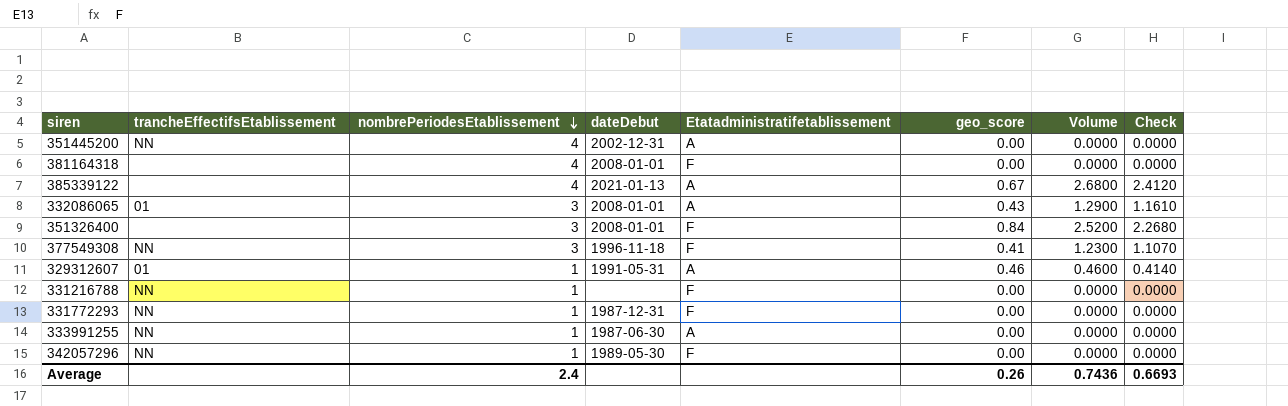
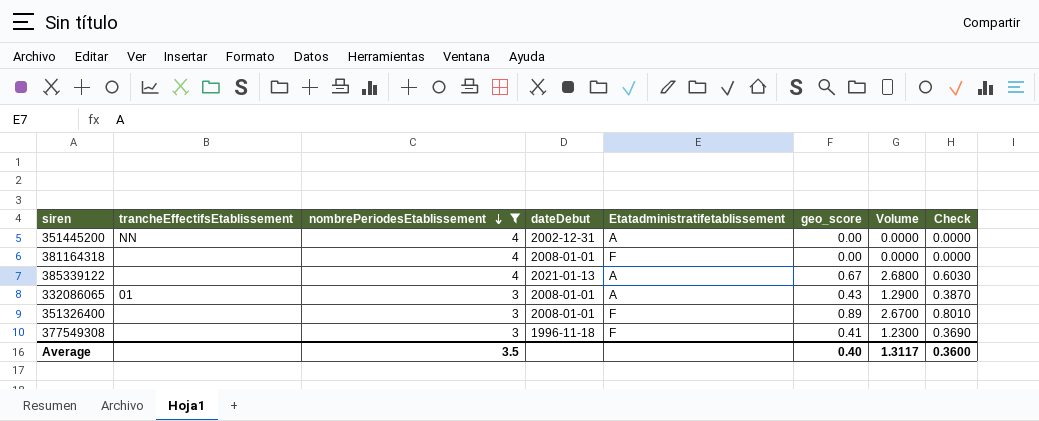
filter: none -> nombrePeriodesEtablissement != 1
column Check | formula: [Volume] * 0.9 -> [geo_score] * 0.9
351326400 | geo_score: 0.84 -> 0.89
351326400 | Volume: 2.5200 -> 2.6700
377549308 | trancheEffectifsEtablissement: NN -> none
Average | nombrePeriodesEtablissement: 2.4 -> 3.5
Average | geo_score: 0.26 -> 0.40
Average | Volume: 0.7436 -> 1.3117
Average | Check: 0.6693 -> 0.3600

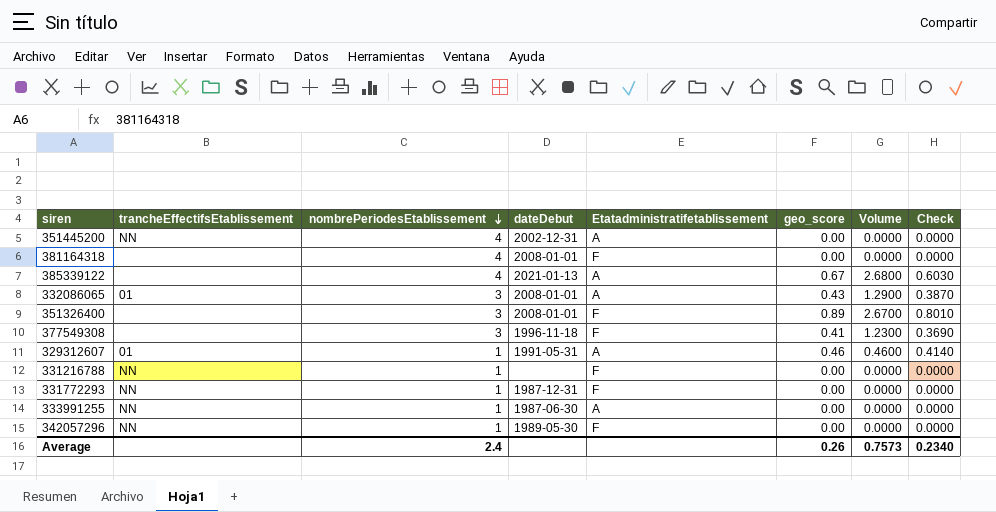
filter: nombrePeriodesEtablissement != 1 -> none
Average | nombrePeriodesEtablissement: 3.5 -> 2.4
Average | geo_score: 0.40 -> 0.26
Average | Volume: 1.3117 -> 0.7573
Average | Check: 0.3600 -> 0.2340

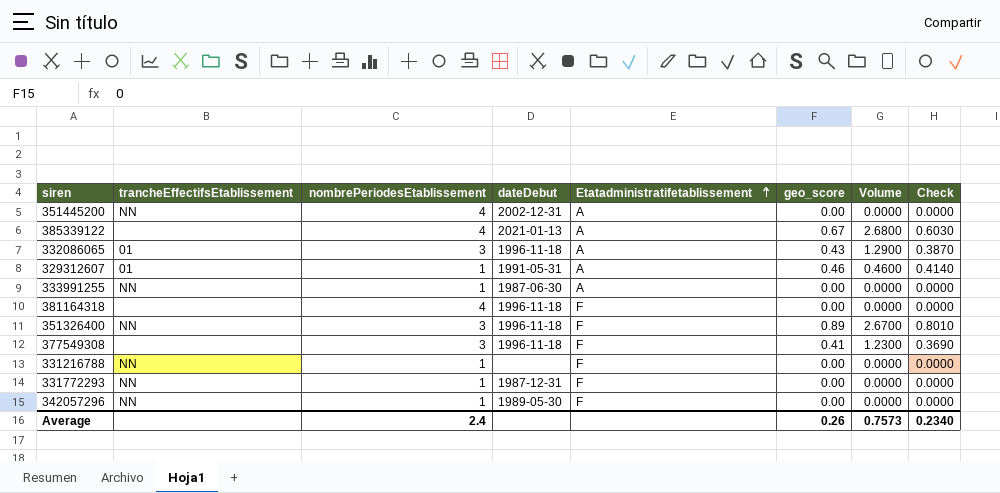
row order: nombrePeriodesEtablissement descending -> Etatadministratifetablissement ascending
332086065 | dateDebut: 2008-01-01 -> 1996-11-18
381164318 | dateDebut: 2008-01-01 -> 1996-11-18
351326400 | trancheEffectifsEtablissement: none -> NN
351326400 | dateDebut: 2008-01-01 -> 1996-11-18

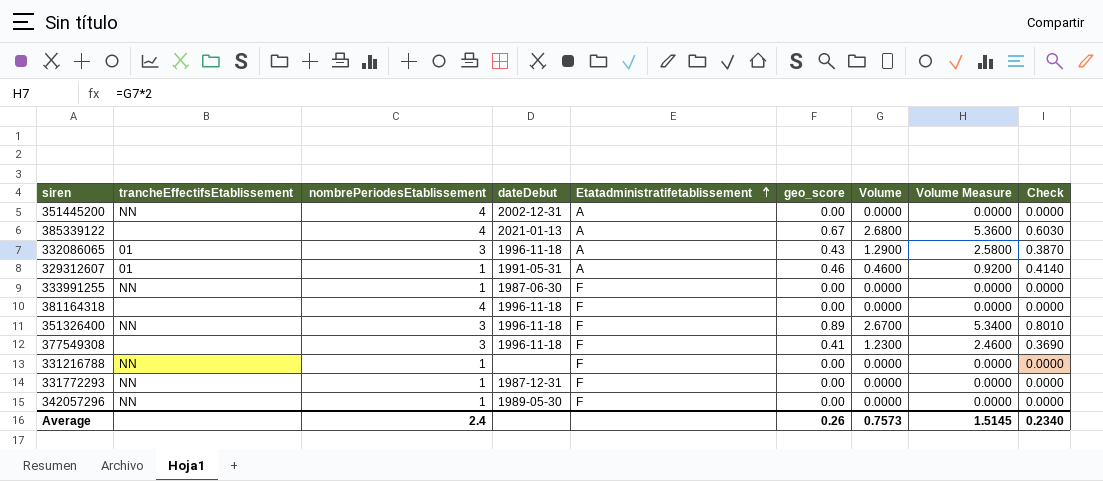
column Volume Measure | formula: none -> [Volume] * 2
333991255 | Etatadministratifetablissement: A -> F

